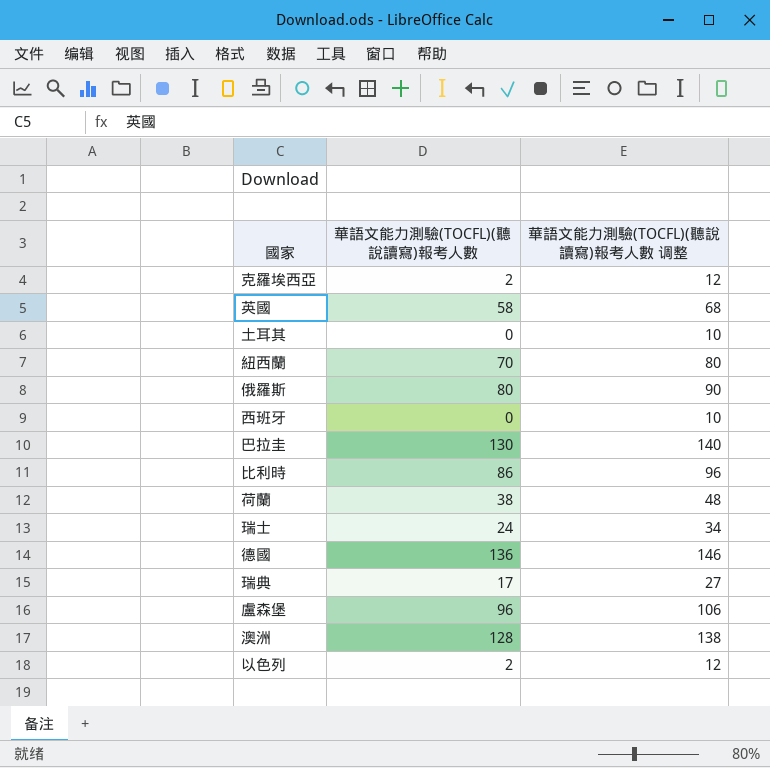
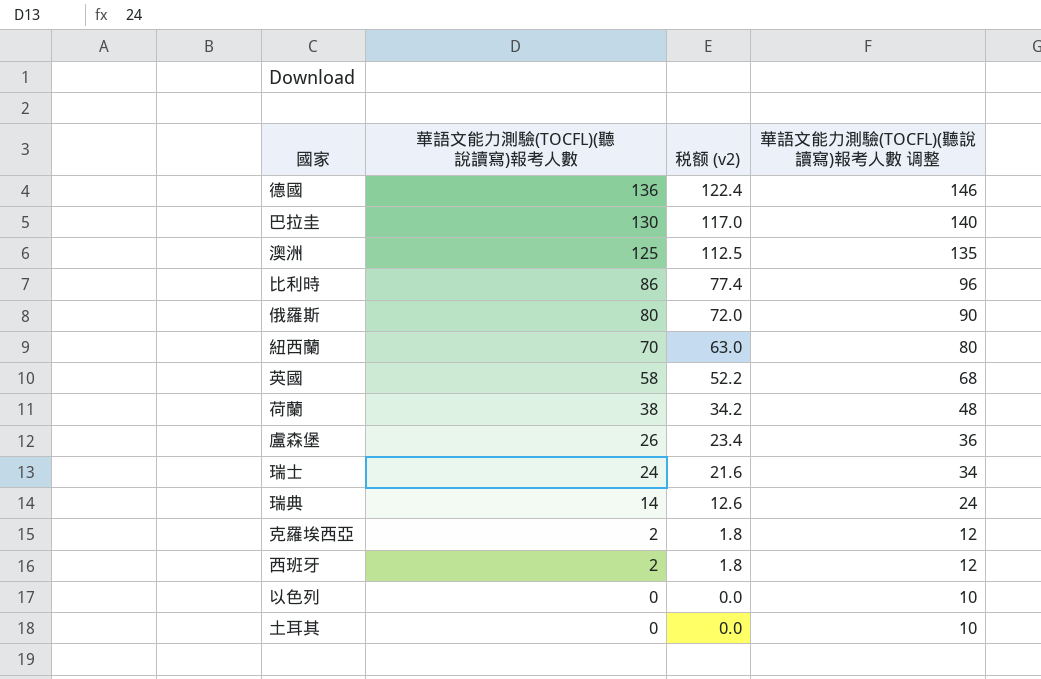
row order: none -> 華語文能力測驗(TOCFL)(聽說讀寫)報考人數 descending
column 税额 (v2) | formula: none -> [華語文能力測驗(TOCFL)(聽說讀寫)報考人數] * 0.9
澳洲 | 華語文能力測驗(TOCFL)(聽說讀寫)報考人數: 128 -> 125
澳洲 | 華語文能力測驗(TOCFL)(聽說讀寫)報考人數 调整: 138 -> 135
盧森堡 | 華語文能力測驗(TOCFL)(聽說讀寫)報考人數: 96 -> 26
盧森堡 | 華語文能力測驗(TOCFL)(聽說讀寫)報考人數 调整: 106 -> 36
瑞典 | 華語文能力測驗(TOCFL)(聽說讀寫)報考人數: 17 -> 14
瑞典 | 華語文能力測驗(TOCFL)(聽說讀寫)報考人數 调整: 27 -> 24
西班牙 | 華語文能力測驗(TOCFL)(聽說讀寫)報考人數: 0 -> 2
西班牙 | 華語文能力測驗(TOCFL)(聽說讀寫)報考人數 调整: 10 -> 12
以色列 | 華語文能力測驗(TOCFL)(聽說讀寫)報考人數: 2 -> 0
以色列 | 華語文能力測驗(TOCFL)(聽說讀寫)報考人數 调整: 12 -> 10

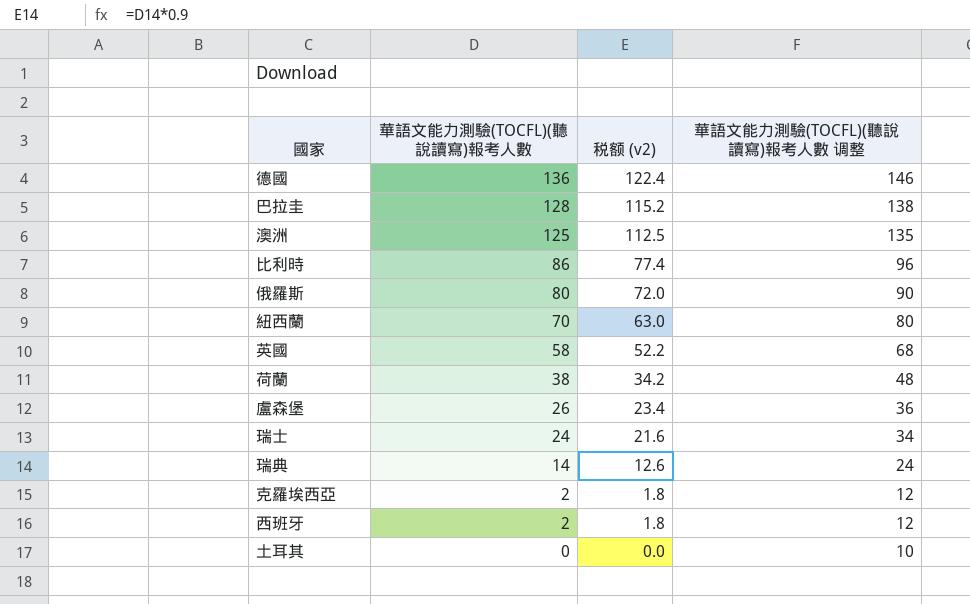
row 以色列: 0 | 0.0 | 10 -> none
巴拉圭 | 華語文能力測驗(TOCFL)(聽說讀寫)報考人數: 130 -> 128
巴拉圭 | 税额 (v2): 117.0 -> 115.2
巴拉圭 | 華語文能力測驗(TOCFL)(聽說讀寫)報考人數 调整: 140 -> 138

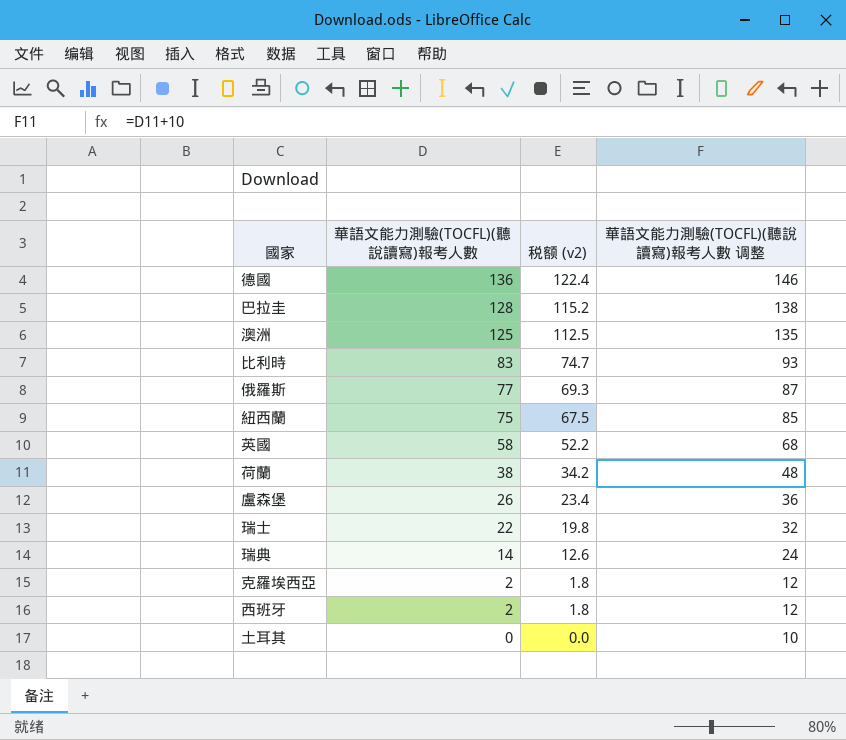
比利時 | 華語文能力測驗(TOCFL)(聽說讀寫)報考人數: 86 -> 83
比利時 | 税额 (v2): 77.4 -> 74.7
比利時 | 華語文能力測驗(TOCFL)(聽說讀寫)報考人數 调整: 96 -> 93
俄羅斯 | 華語文能力測驗(TOCFL)(聽說讀寫)報考人數: 80 -> 77
俄羅斯 | 税额 (v2): 72.0 -> 69.3
俄羅斯 | 華語文能力測驗(TOCFL)(聽說讀寫)報考人數 调整: 90 -> 87
紐西蘭 | 華語文能力測驗(TOCFL)(聽說讀寫)報考人數: 70 -> 75
紐西蘭 | 税额 (v2): 63.0 -> 67.5
紐西蘭 | 華語文能力測驗(TOCFL)(聽說讀寫)報考人數 调整: 80 -> 85
瑞士 | 華語文能力測驗(TOCFL)(聽說讀寫)報考人數: 24 -> 22
瑞士 | 税额 (v2): 21.6 -> 19.8
瑞士 | 華語文能力測驗(TOCFL)(聽說讀寫)報考人數 调整: 34 -> 32

